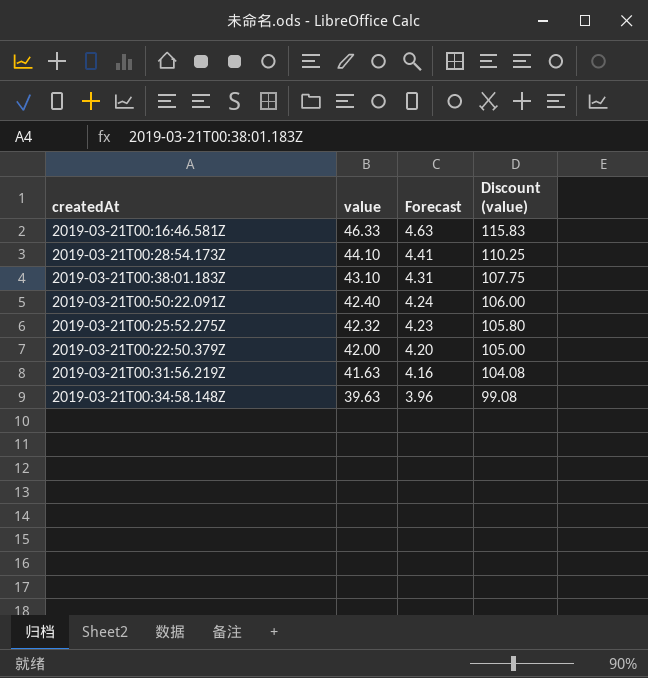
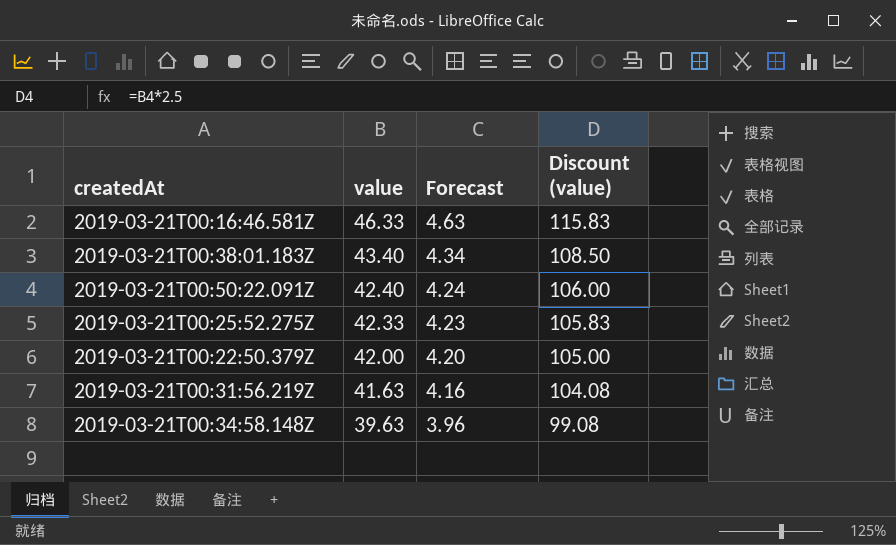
row 2019-03-21T00:28:54.173Z: 44.10 | 4.41 | 110.25 -> none
2019-03-21T00:38:01.183Z | value: 43.10 -> 43.40
2019-03-21T00:38:01.183Z | Forecast: 4.31 -> 4.34
2019-03-21T00:38:01.183Z | Discount (value): 107.75 -> 108.50
2019-03-21T00:25:52.275Z | value: 42.32 -> 42.33
2019-03-21T00:25:52.275Z | Discount (value): 105.80 -> 105.83

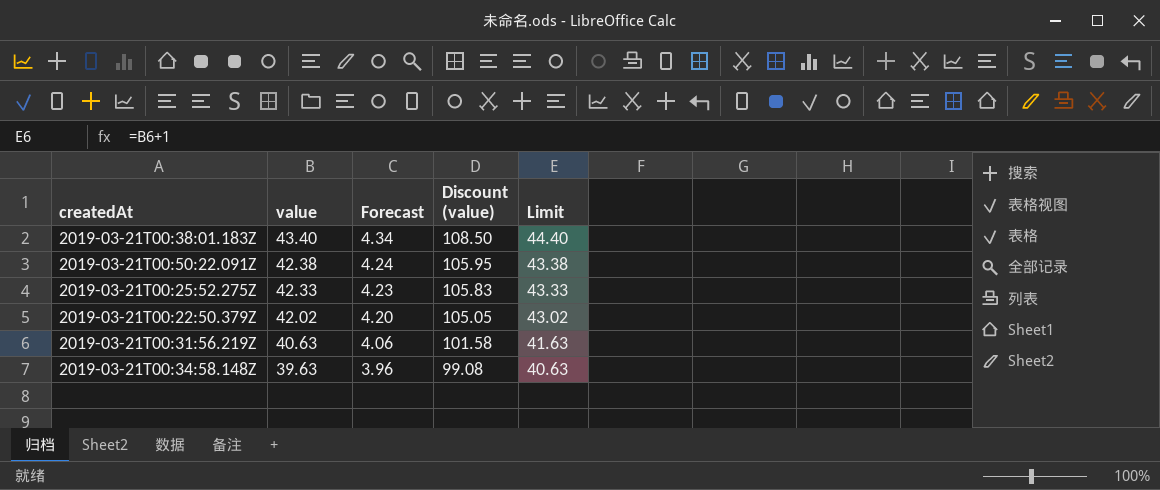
column Limit | formula: none -> [value] + 1
row 2019-03-21T00:16:46.581Z: 46.33 | 4.63 | 115.83 -> none
2019-03-21T00:50:22.091Z | value: 42.40 -> 42.38
2019-03-21T00:50:22.091Z | Discount (value): 106.00 -> 105.95
2019-03-21T00:22:50.379Z | value: 42.00 -> 42.02
2019-03-21T00:22:50.379Z | Discount (value): 105.00 -> 105.05
2019-03-21T00:31:56.219Z | value: 41.63 -> 40.63
2019-03-21T00:31:56.219Z | Forecast: 4.16 -> 4.06
2019-03-21T00:31:56.219Z | Discount (value): 104.08 -> 101.58

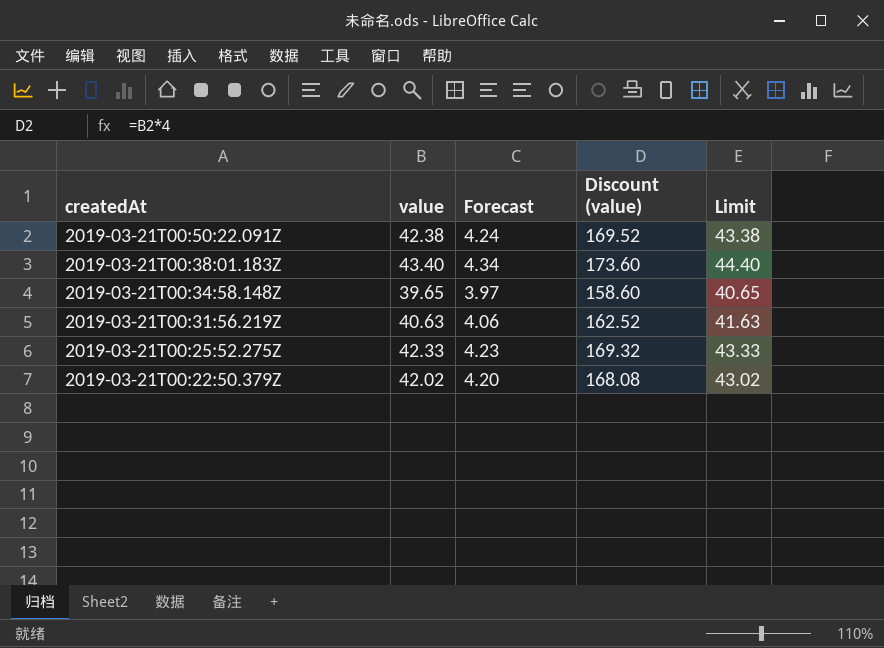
row order: value descending -> createdAt descending
column Discount (value) | formula: [value] * 2.5 -> [value] * 4
2019-03-21T00:34:58.148Z | value: 39.63 -> 39.65
2019-03-21T00:34:58.148Z | Forecast: 3.96 -> 3.97
2019-03-21T00:34:58.148Z | Limit: 40.63 -> 40.65

